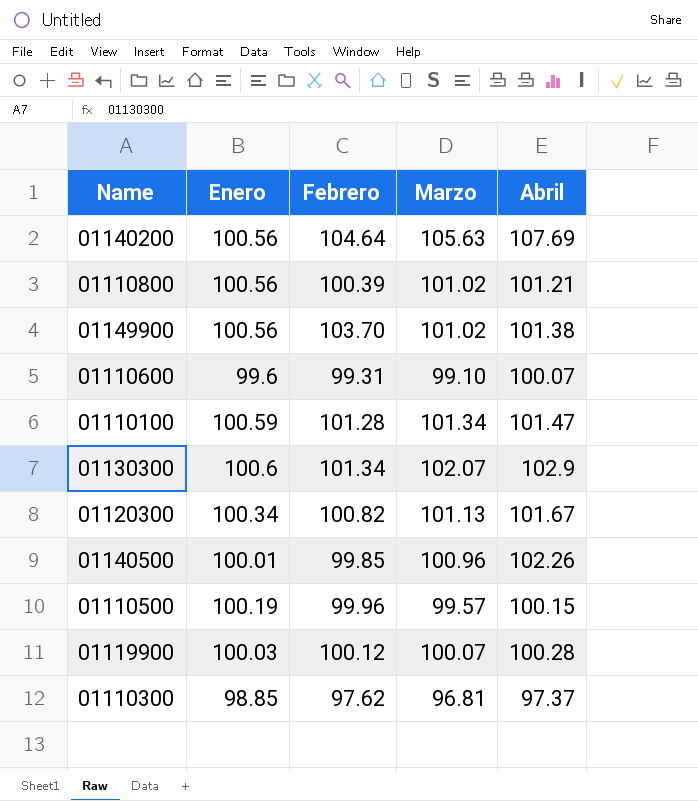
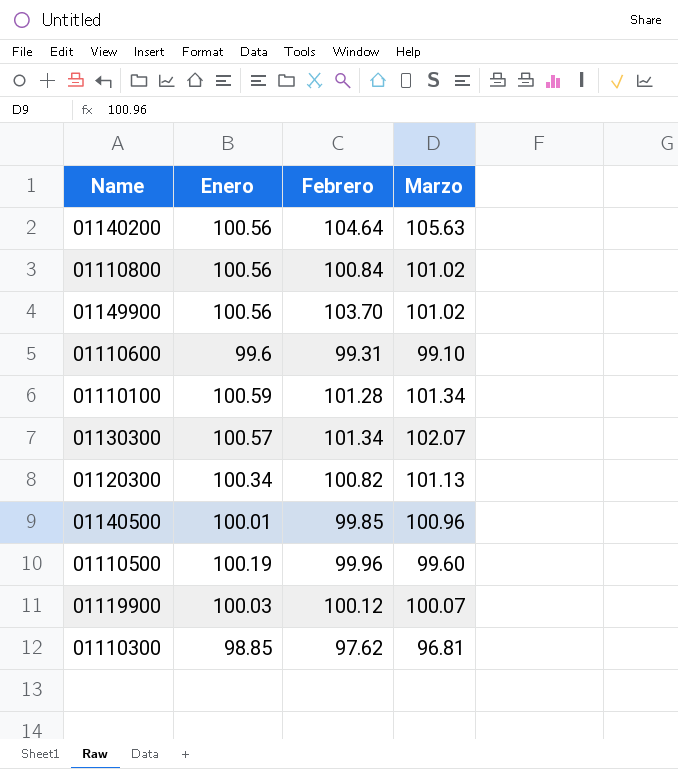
column Abril | position: 5 -> none
01110800 | Febrero: 100.39 -> 100.84
01130300 | Enero: 100.6 -> 100.57
01110500 | Marzo: 99.57 -> 99.60

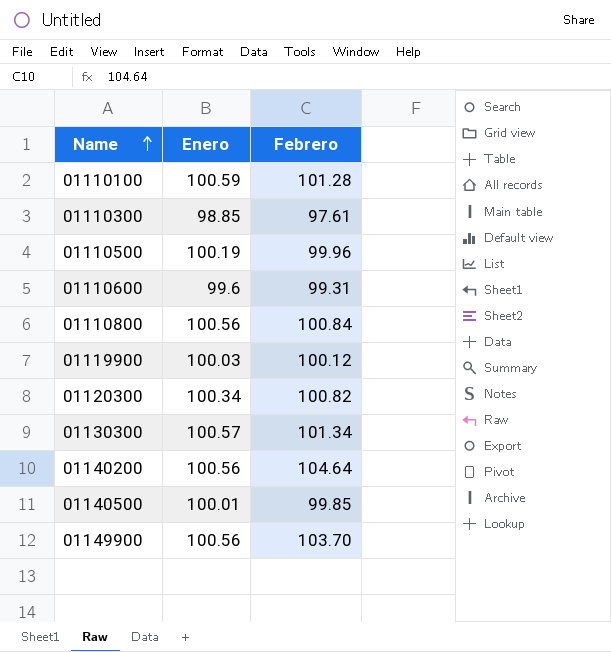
row order: none -> Name ascending
column Marzo | position: 4 -> none
01110300 | Febrero: 97.62 -> 97.61

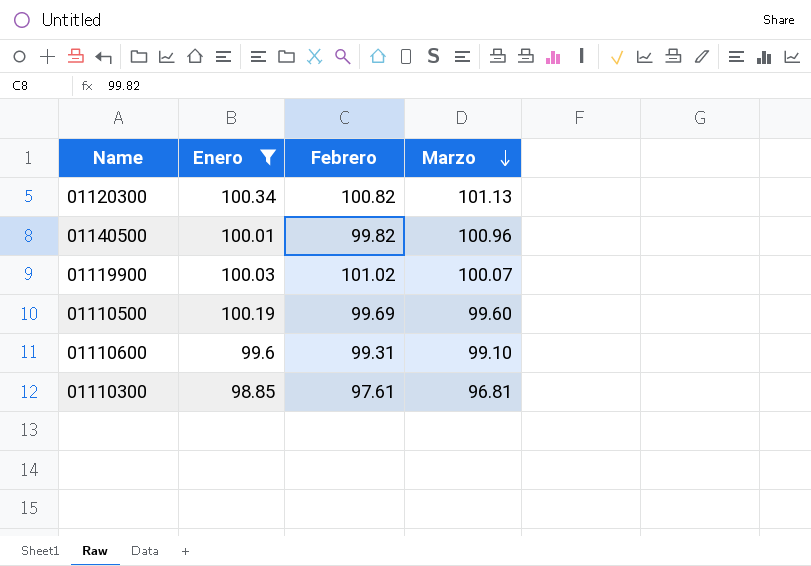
filter: none -> Enero <= 100.34
row order: Name ascending -> Marzo descending
column Marzo | position: none -> 4
01140500 | Febrero: 99.85 -> 99.82
01119900 | Febrero: 100.12 -> 101.02
01110500 | Febrero: 99.96 -> 99.69

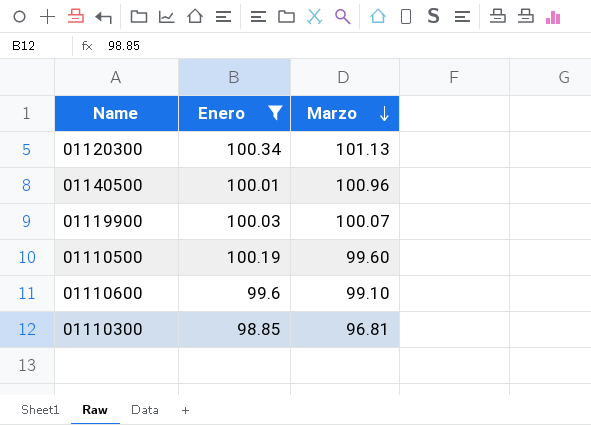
column Febrero | position: 3 -> none

